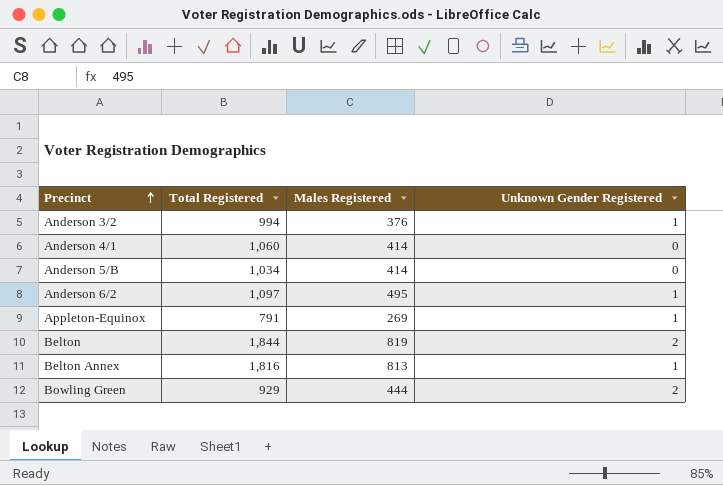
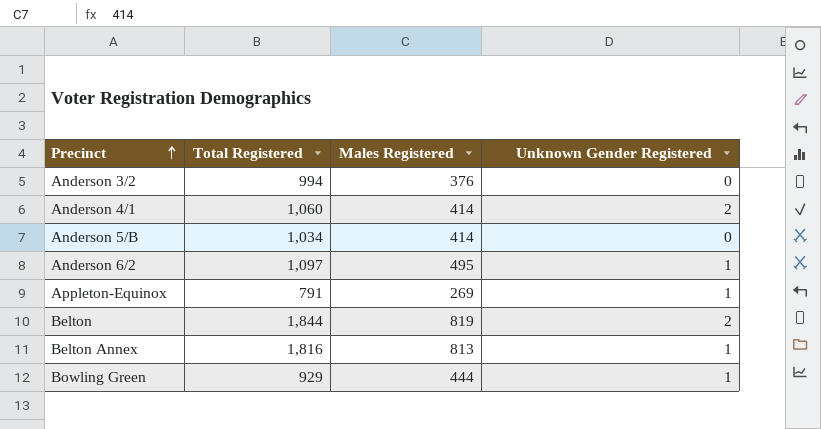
Anderson 3/2 | Unknown Gender Registered: 1 -> 0
Anderson 4/1 | Unknown Gender Registered: 0 -> 2
Bowling Green | Unknown Gender Registered: 2 -> 1

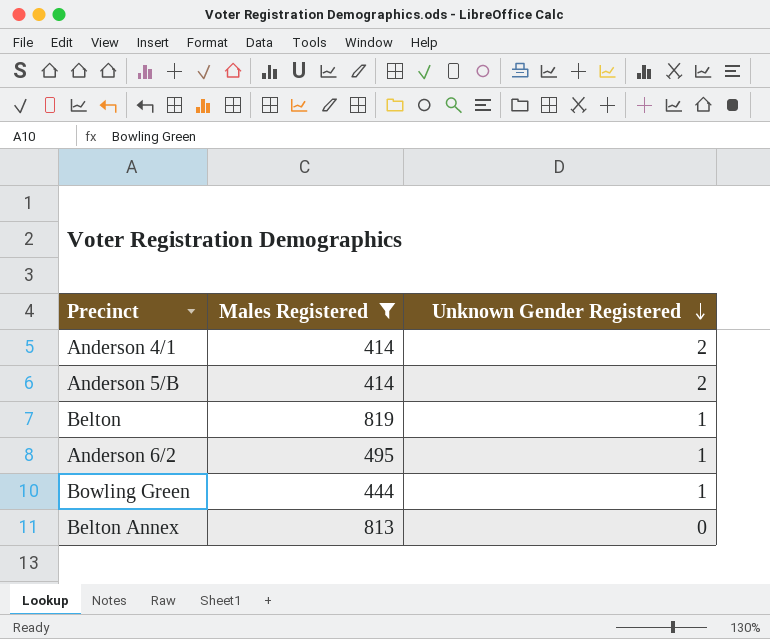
filter: none -> Males Registered >= 414
row order: Precinct ascending -> Unknown Gender Registered descending
column Total Registered | position: 2 -> none
Anderson 5/B | Unknown Gender Registered: 0 -> 2
Belton | Unknown Gender Registered: 2 -> 1
Belton Annex | Unknown Gender Registered: 1 -> 0

